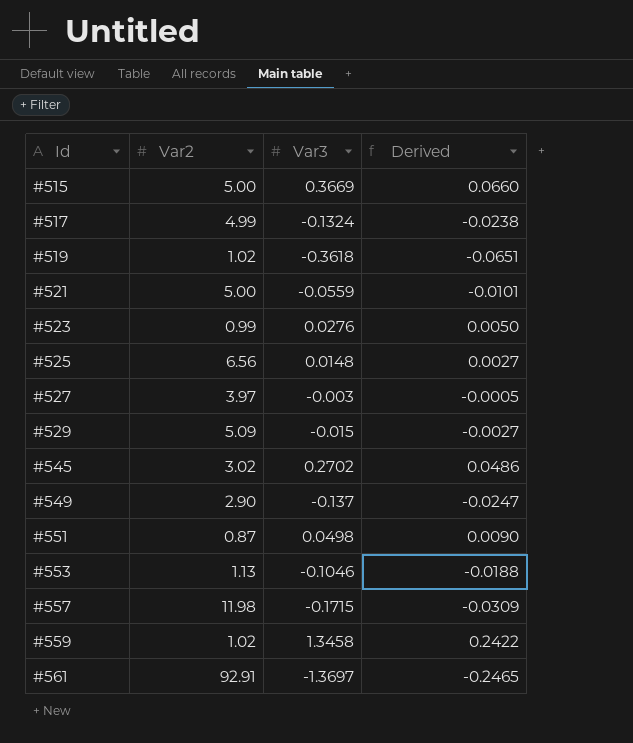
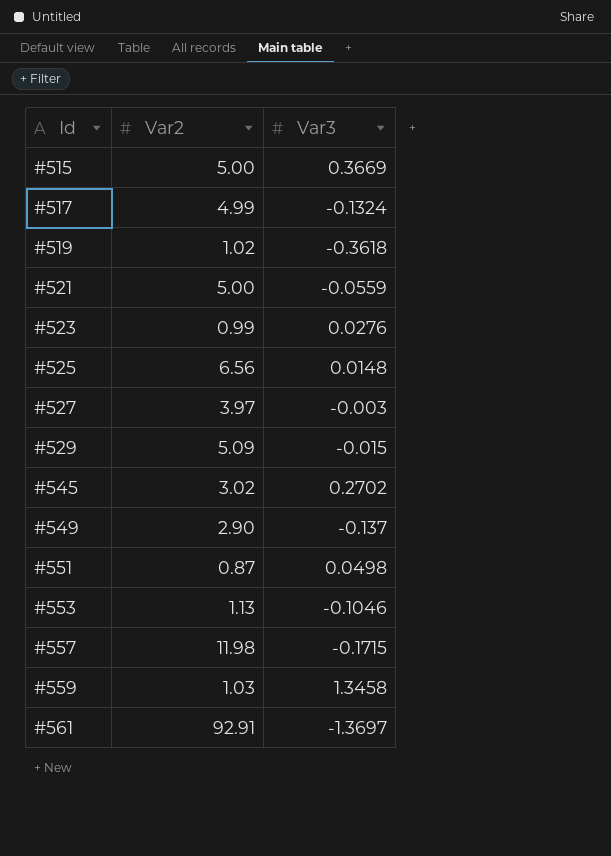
column Derived | formula: [Var3] * 0.18 -> none
#559 | Var2: 1.02 -> 1.03

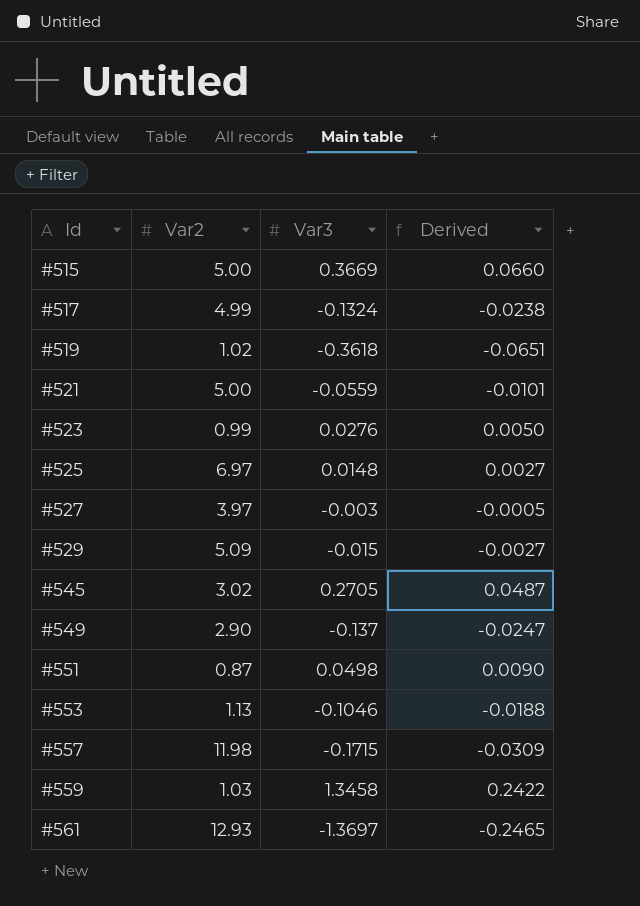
column Derived | formula: none -> [Var3] * 0.18
#525 | Var2: 6.56 -> 6.97
#545 | Var3: 0.2702 -> 0.2705
#561 | Var2: 92.91 -> 12.93

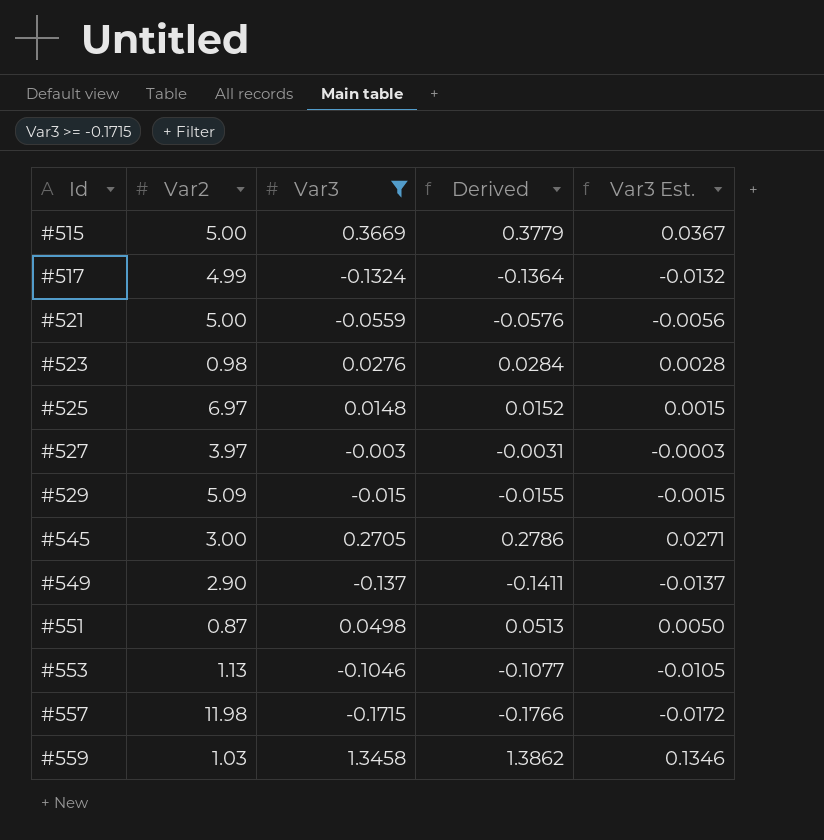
filter: none -> Var3 >= -0.1715
column Derived | formula: [Var3] * 0.18 -> [Var3] * 1.03
column Var3 Est. | formula: none -> [Var3] * 0.1
#523 | Var2: 0.99 -> 0.98
#545 | Var2: 3.02 -> 3.00

